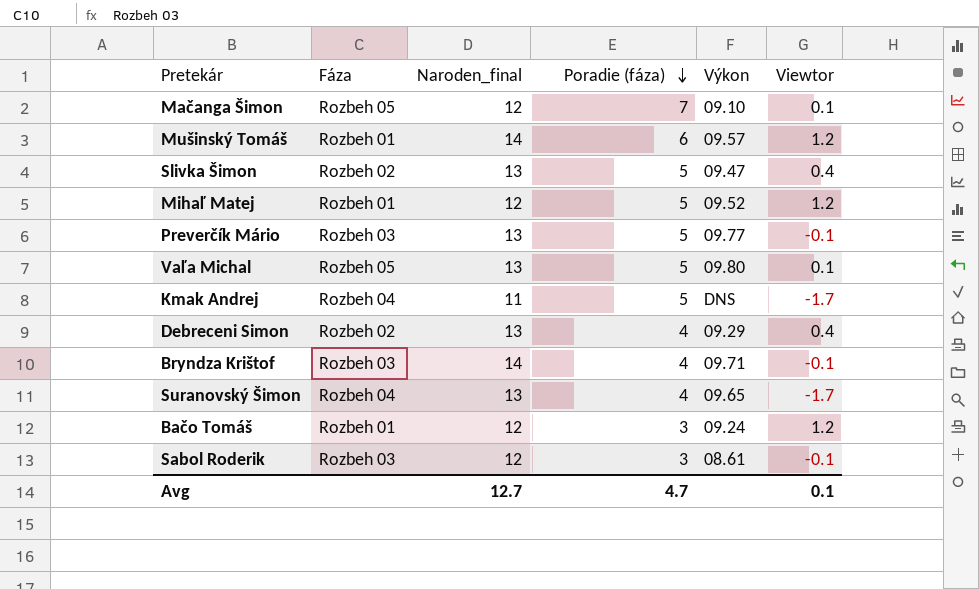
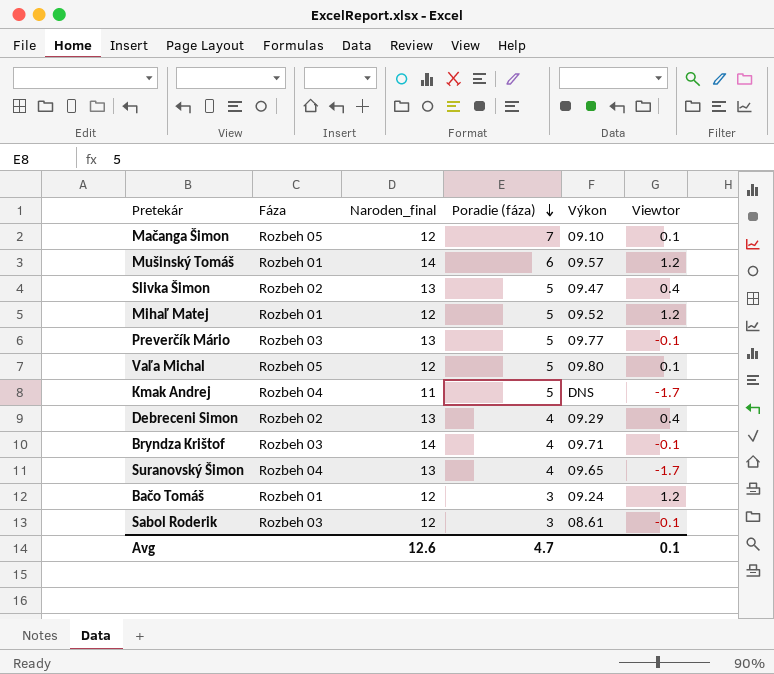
Vaľa Michal | Naroden_final: 13 -> 12
Avg | Naroden_final: 12.7 -> 12.6

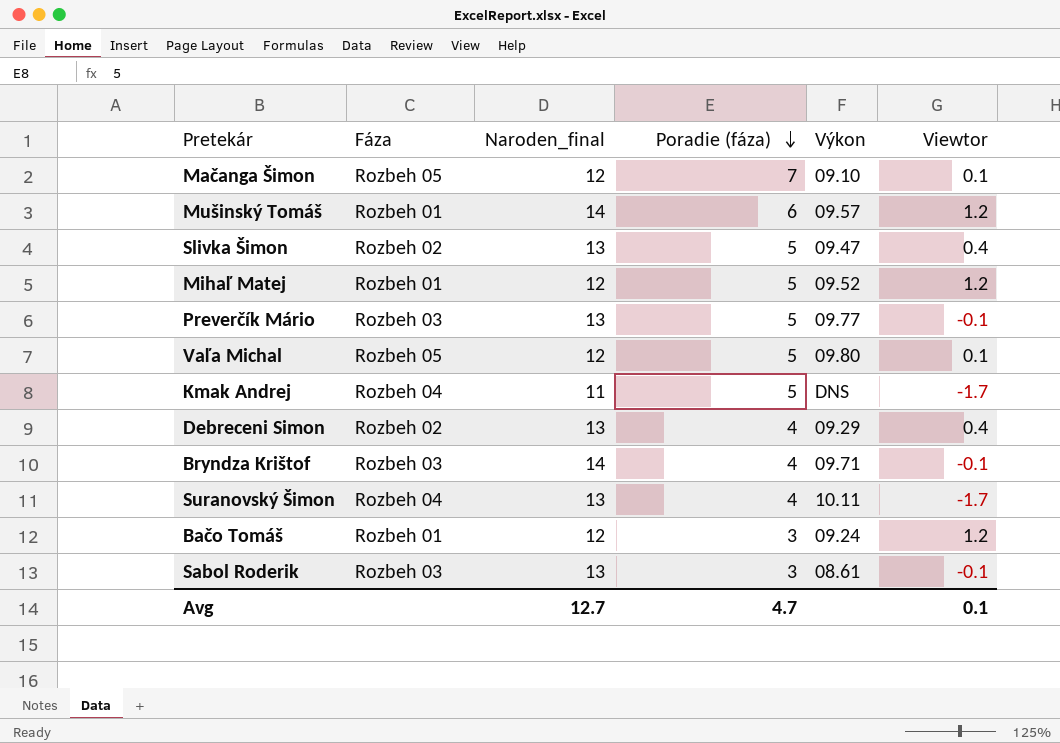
Suranovský Šimon | Výkon: 09.65 -> 10.11
Sabol Roderik | Naroden_final: 12 -> 13
Avg | Naroden_final: 12.6 -> 12.7

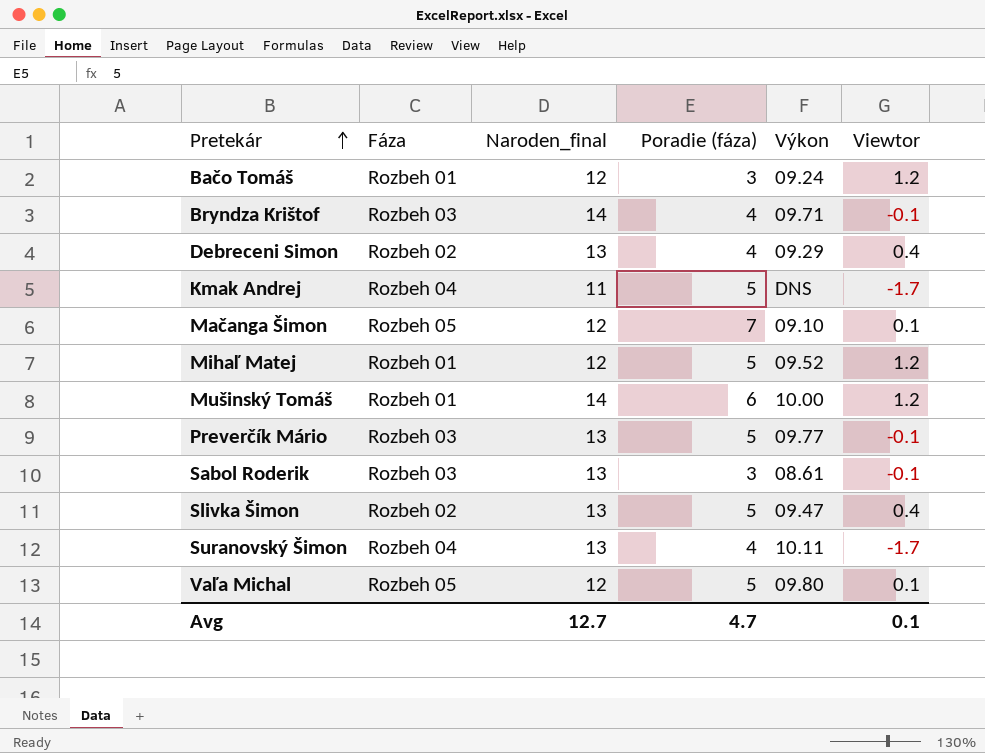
row order: Poradie (fáza) descending -> Pretekár ascending
Mušinský Tomáš | Výkon: 09.57 -> 10.00

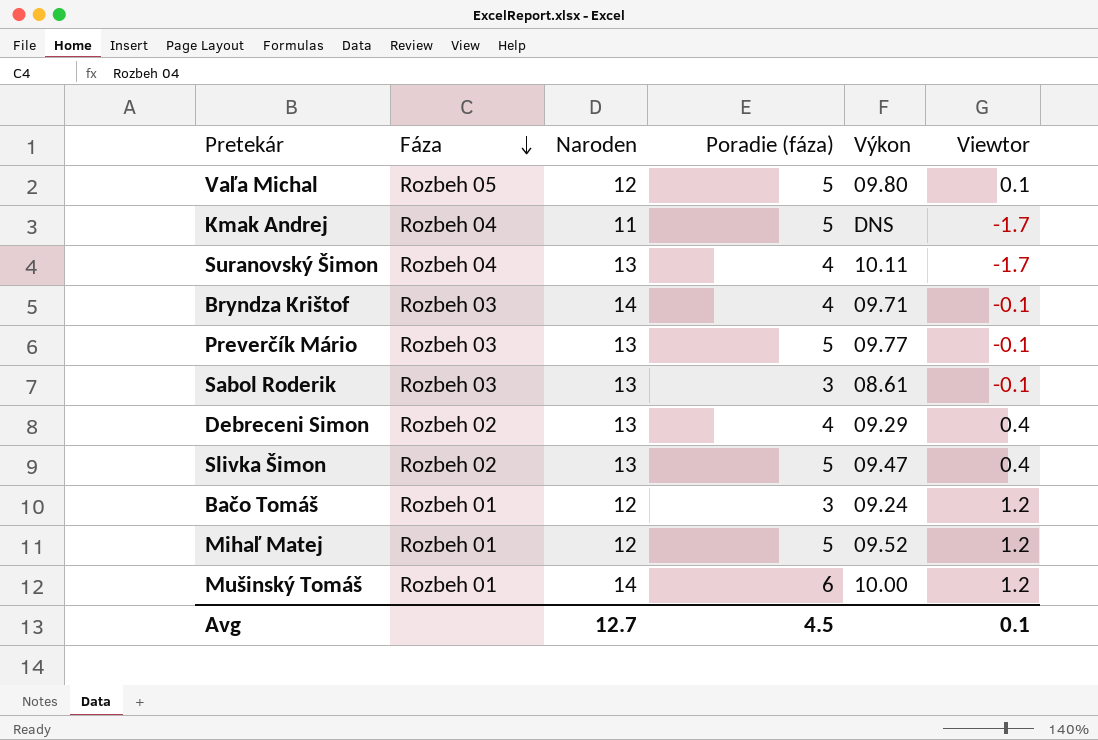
row order: Pretekár ascending -> Fáza descending
column name: Naroden_final -> Naroden
row Mačanga Šimon: Rozbeh 05 | 12 | 7 | 09.10 | 0.1 -> none
Avg | Poradie (fáza): 4.7 -> 4.5

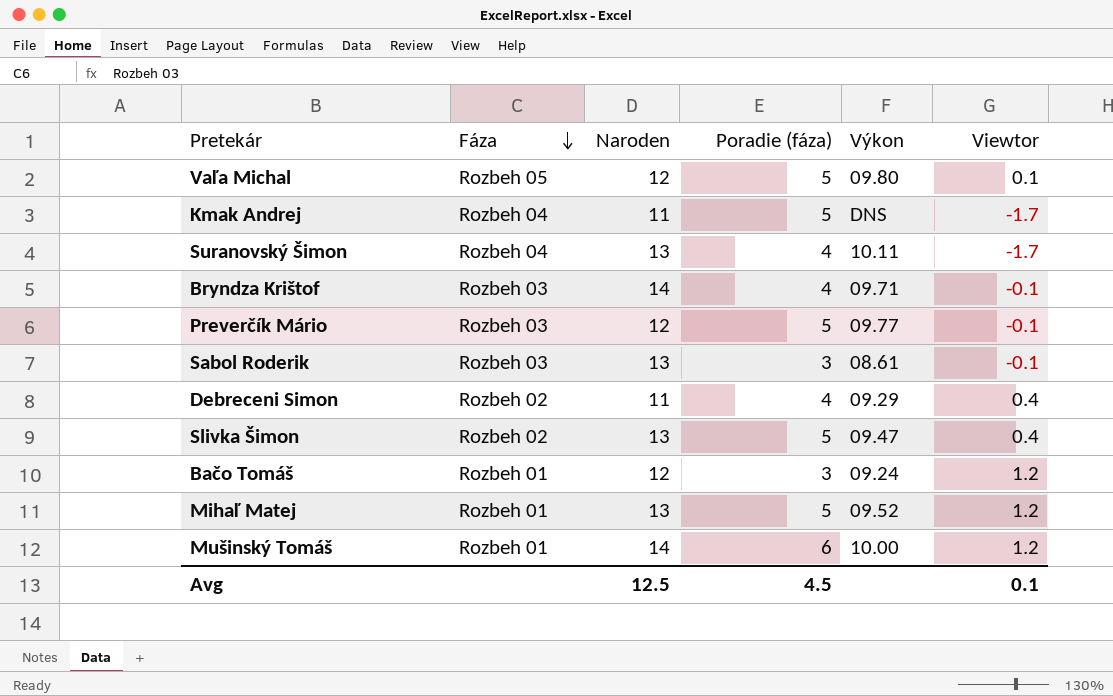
Preverčík Mário | Naroden: 13 -> 12
Debreceni Simon | Naroden: 13 -> 11
Mihaľ Matej | Naroden: 12 -> 13
Avg | Naroden: 12.7 -> 12.5

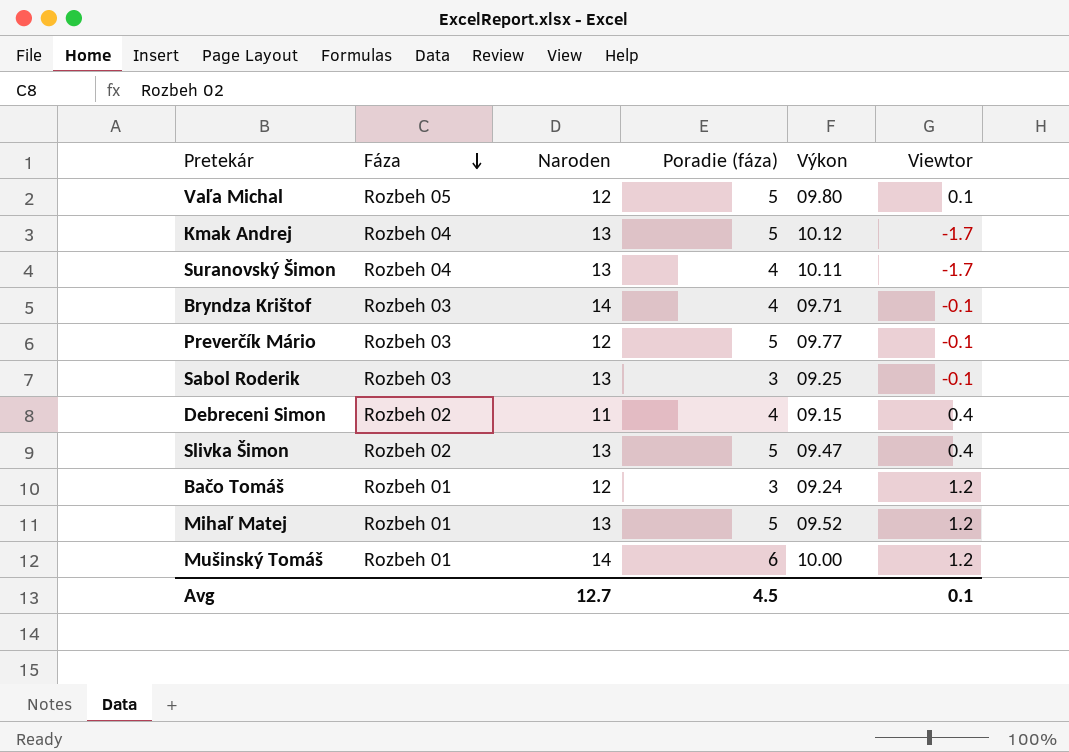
Kmak Andrej | Naroden: 11 -> 13
Kmak Andrej | Výkon: DNS -> 10.12
Sabol Roderik | Výkon: 08.61 -> 09.25
Debreceni Simon | Výkon: 09.29 -> 09.15
Avg | Naroden: 12.5 -> 12.7

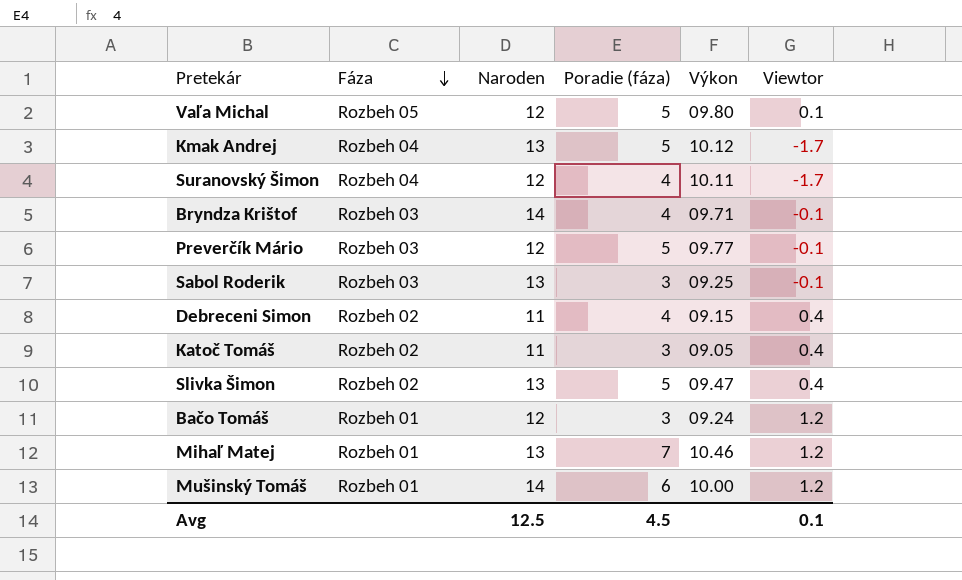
Suranovský Šimon | Naroden: 13 -> 12
row Katoč Tomáš: none -> Rozbeh 02 | 11 | 3 | 09.05 | 0.4
Mihaľ Matej | Poradie (fáza): 5 -> 7
Mihaľ Matej | Výkon: 09.52 -> 10.46
Avg | Naroden: 12.7 -> 12.5

